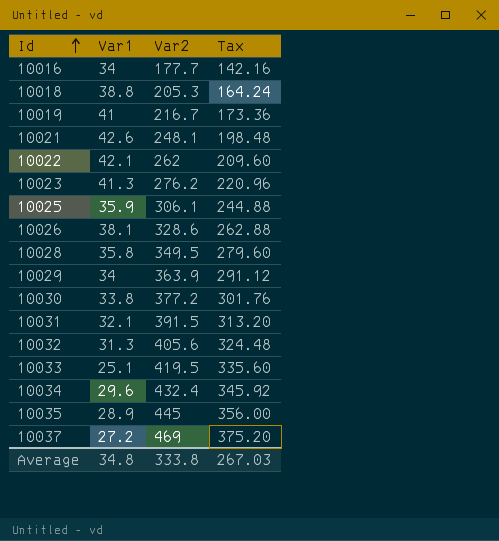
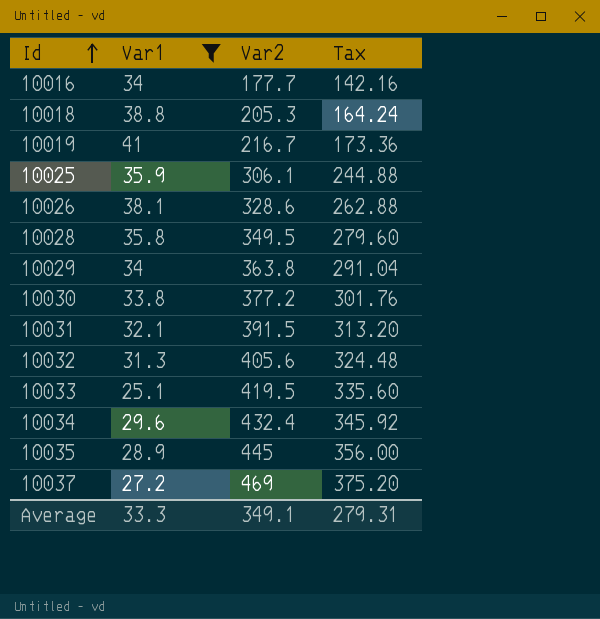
filter: none -> Var1 <= 41
10029 | Var2: 363.9 -> 363.8
10029 | Tax: 291.12 -> 291.04
Average | Var1: 34.8 -> 33.3
Average | Var2: 333.8 -> 349.1
Average | Tax: 267.03 -> 279.31

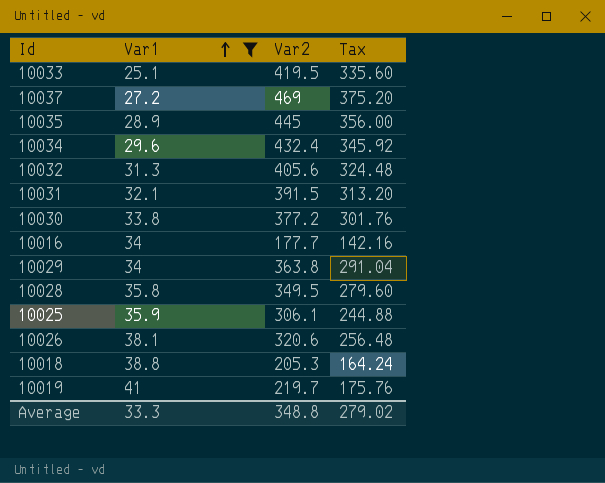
row order: Id ascending -> Var1 ascending
10026 | Var2: 328.6 -> 320.6
10026 | Tax: 262.88 -> 256.48
10019 | Var2: 216.7 -> 219.7
10019 | Tax: 173.36 -> 175.76
Average | Var2: 349.1 -> 348.8
Average | Tax: 279.31 -> 279.02

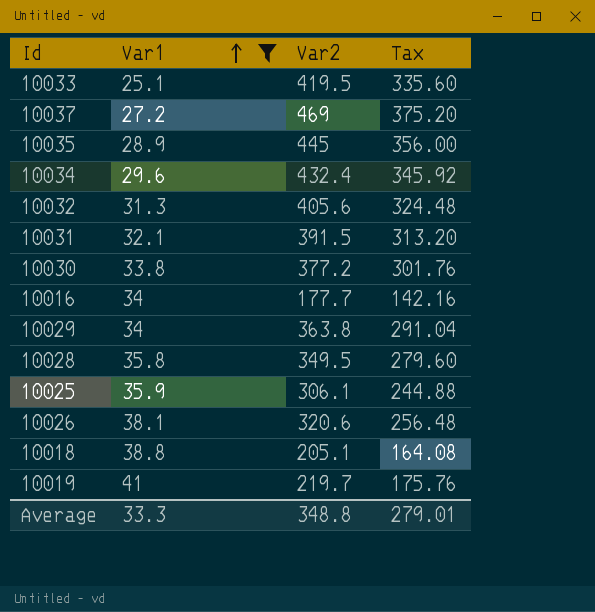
10018 | Var2: 205.3 -> 205.1
10018 | Tax: 164.24 -> 164.08
Average | Tax: 279.02 -> 279.01

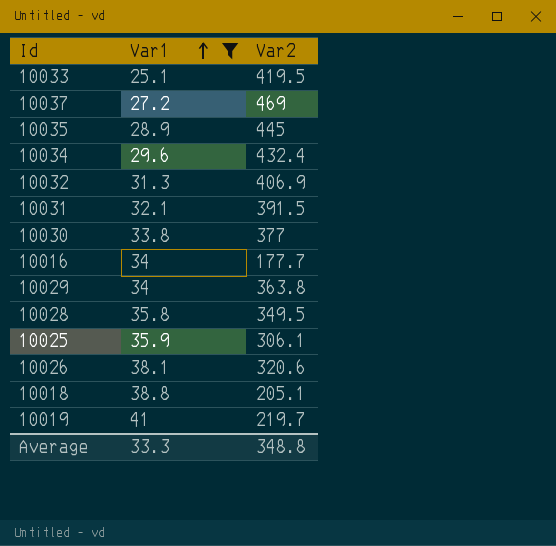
column Tax | formula: [Var2] * 0.8 -> none
10032 | Var2: 405.6 -> 406.9
10030 | Var2: 377.2 -> 377

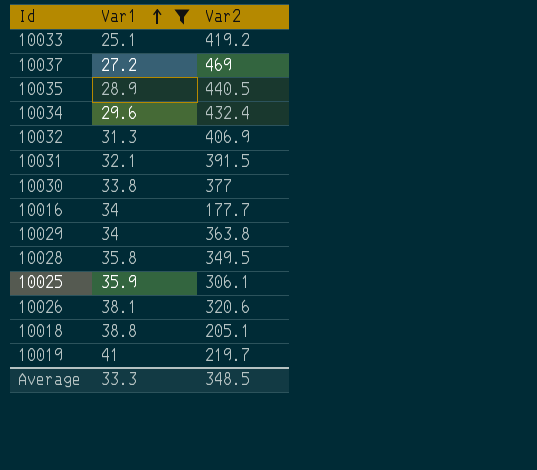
10033 | Var2: 419.5 -> 419.2
10035 | Var2: 445 -> 440.5
Average | Var2: 348.8 -> 348.5

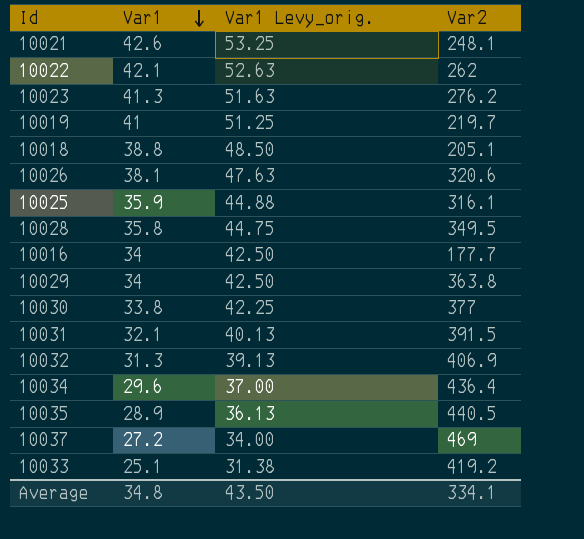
filter: Var1 <= 41 -> none
row order: Var1 ascending -> Var1 descending
column Var1 Levy_orig. | formula: none -> [Var1] * 1.25
10025 | Var2: 306.1 -> 316.1
10034 | Var2: 432.4 -> 436.4
Average | Var1: 33.3 -> 34.8
Average | Var2: 348.5 -> 334.1

